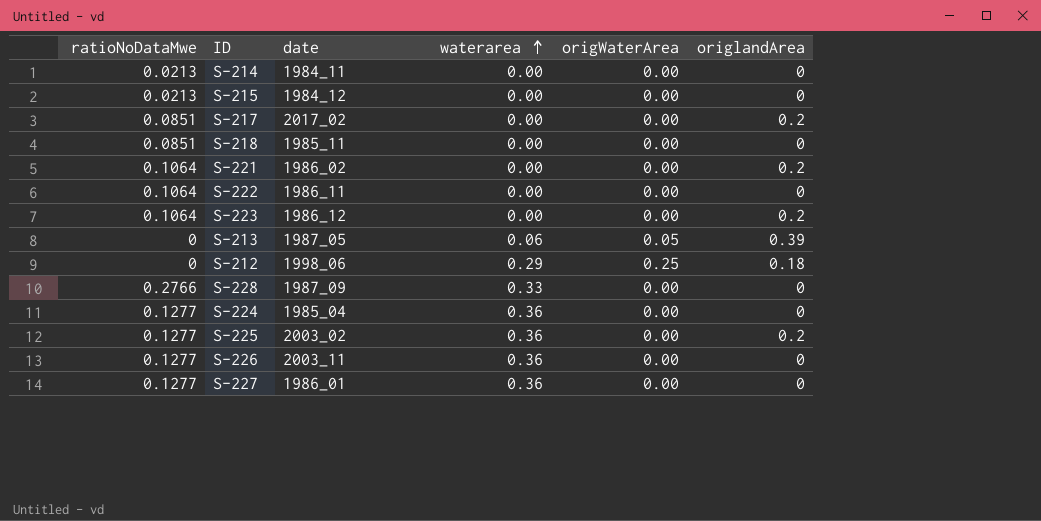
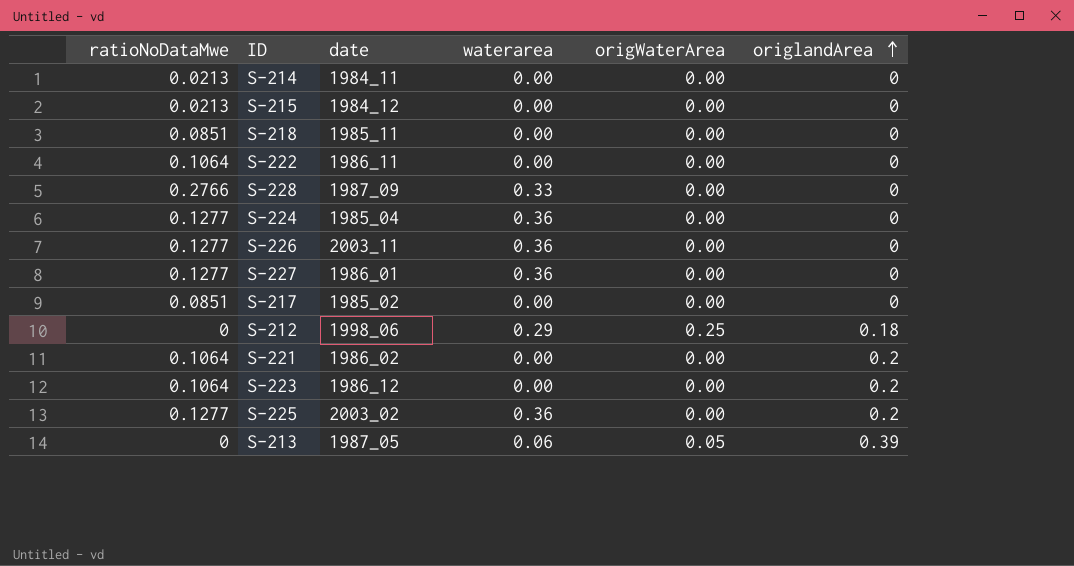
row order: waterarea ascending -> origlandArea ascending
S-217 | date: 2017_02 -> 1985_02
S-217 | origlandArea: 0.2 -> 0

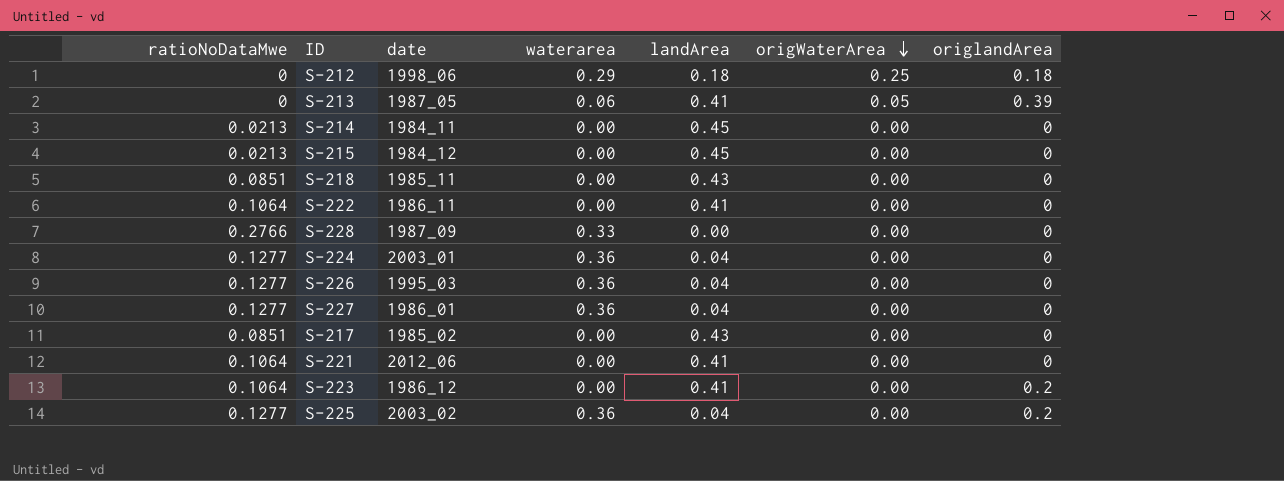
row order: origlandArea ascending -> origWaterArea descending
column landArea | position: none -> 5
S-224 | date: 1985_04 -> 2003_01
S-226 | date: 2003_11 -> 1995_03
S-221 | date: 1986_02 -> 2012_06
S-221 | origlandArea: 0.2 -> 0

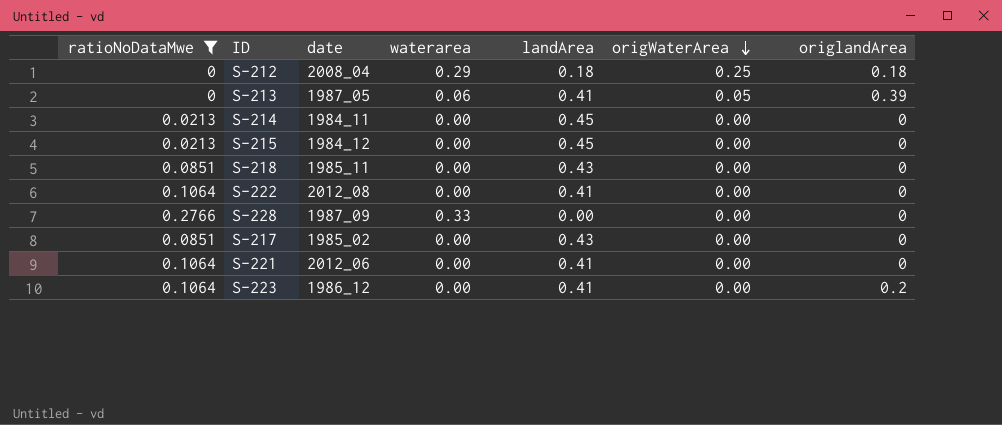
filter: none -> ratioNoDataMwe != 0.1277
S-212 | date: 1998_06 -> 2008_04
S-222 | date: 1986_11 -> 2012_08

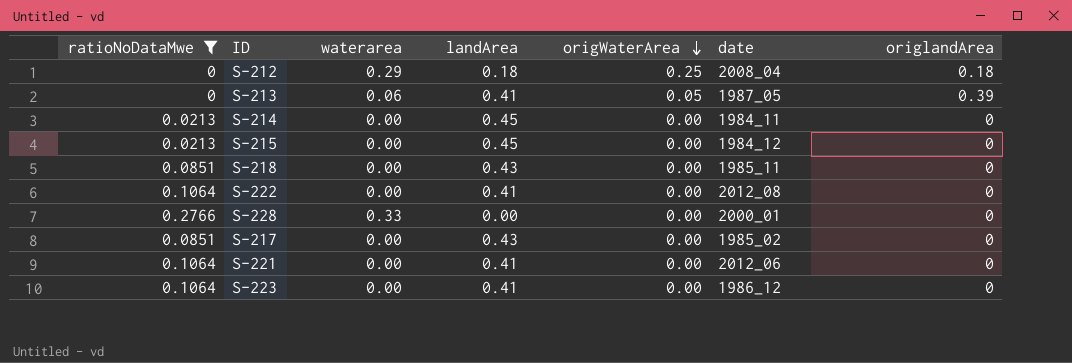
column date | position: 3 -> 6
S-228 | date: 1987_09 -> 2000_01
S-223 | origlandArea: 0.2 -> 0

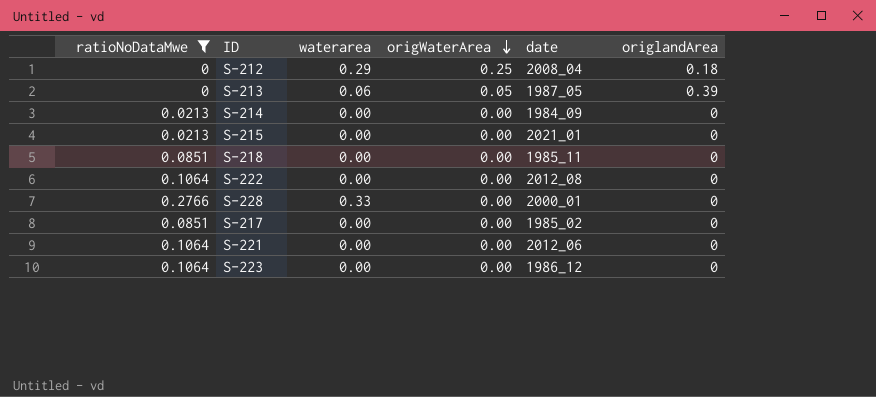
column landArea | position: 4 -> none
S-214 | date: 1984_11 -> 1984_09
S-215 | date: 1984_12 -> 2021_01

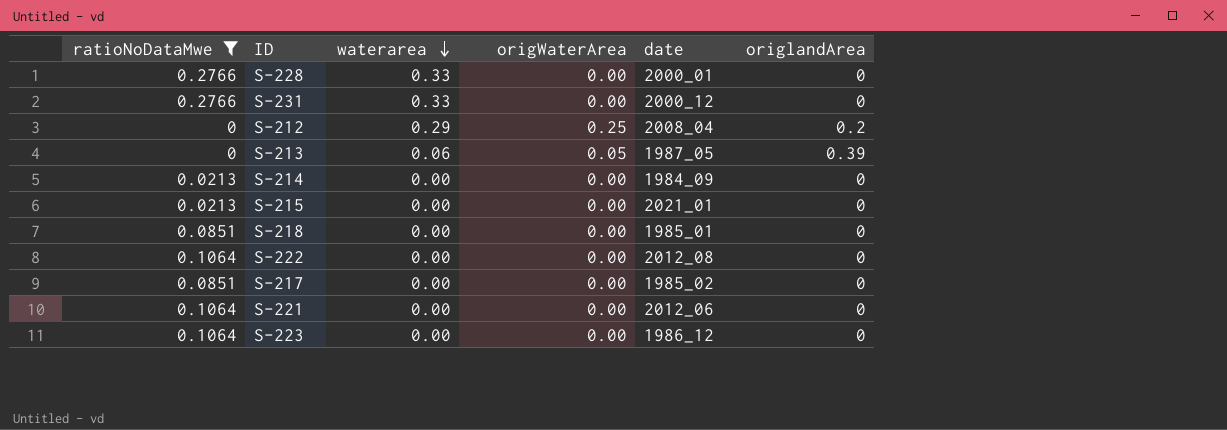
row order: origWaterArea descending -> waterarea descending
row S-231: none -> 0.2766 | 0.33 | 0.00 | 2000_12 | 0
S-212 | origlandArea: 0.18 -> 0.2
S-218 | date: 1985_11 -> 1985_01

